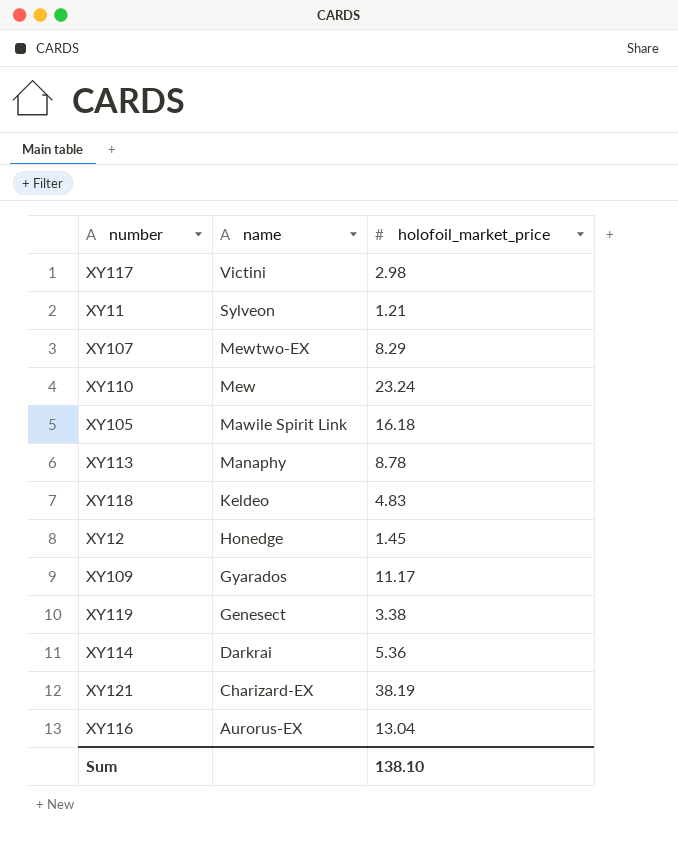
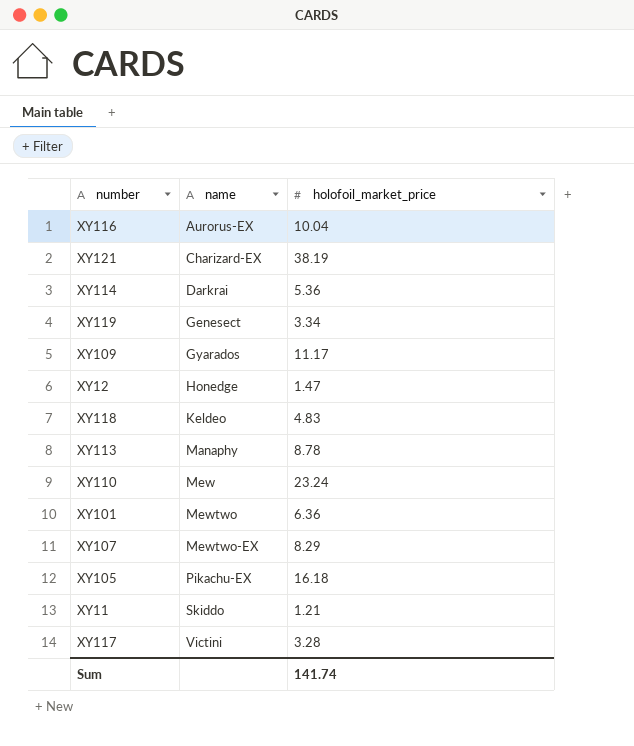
row order: name descending -> name ascending
XY116 | holofoil_market_price: 13.04 -> 10.04
XY119 | holofoil_market_price: 3.38 -> 3.34
XY12 | holofoil_market_price: 1.45 -> 1.47
row XY101: none -> Mewtwo | 6.36
XY105 | name: Mawile Spirit Link -> Pikachu-EX
XY11 | name: Sylveon -> Skiddo
XY117 | holofoil_market_price: 2.98 -> 3.28
Sum | holofoil_market_price: 138.10 -> 141.74

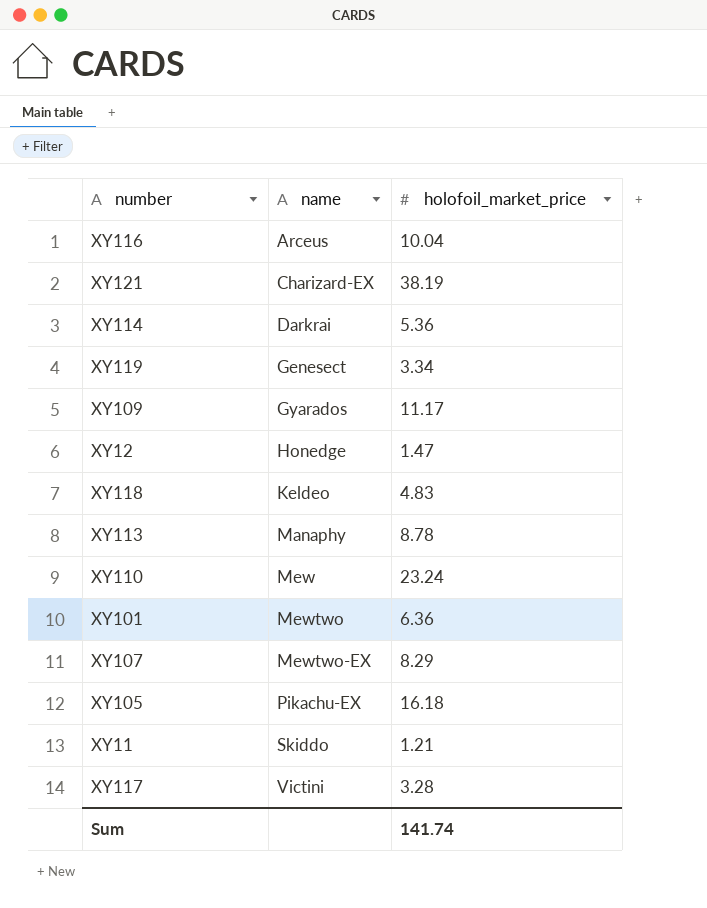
XY116 | name: Aurorus-EX -> Arceus

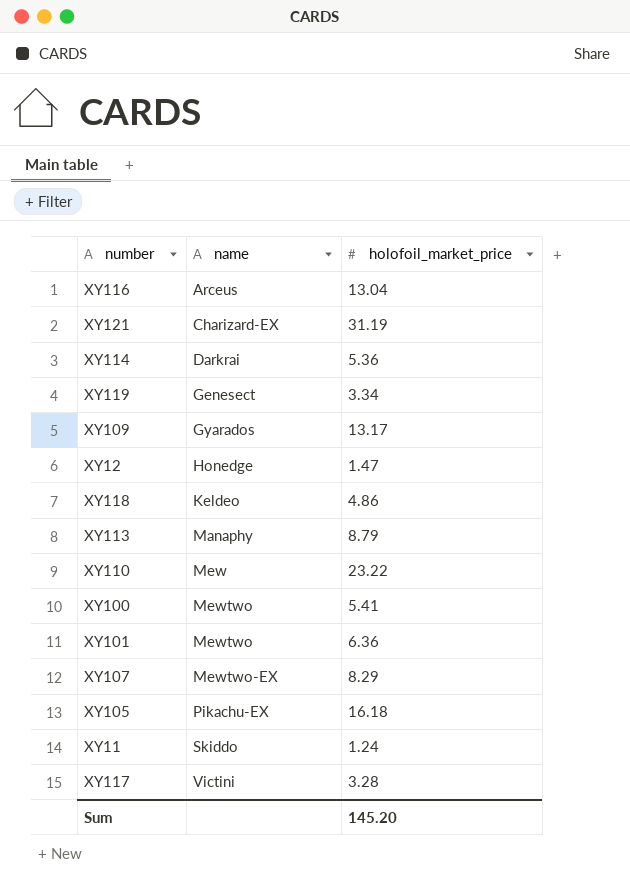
XY116 | holofoil_market_price: 10.04 -> 13.04
XY121 | holofoil_market_price: 38.19 -> 31.19
XY109 | holofoil_market_price: 11.17 -> 13.17
XY118 | holofoil_market_price: 4.83 -> 4.86
XY113 | holofoil_market_price: 8.78 -> 8.79
XY110 | holofoil_market_price: 23.24 -> 23.22
row XY100: none -> Mewtwo | 5.41
XY11 | holofoil_market_price: 1.21 -> 1.24
Sum | holofoil_market_price: 141.74 -> 145.20

